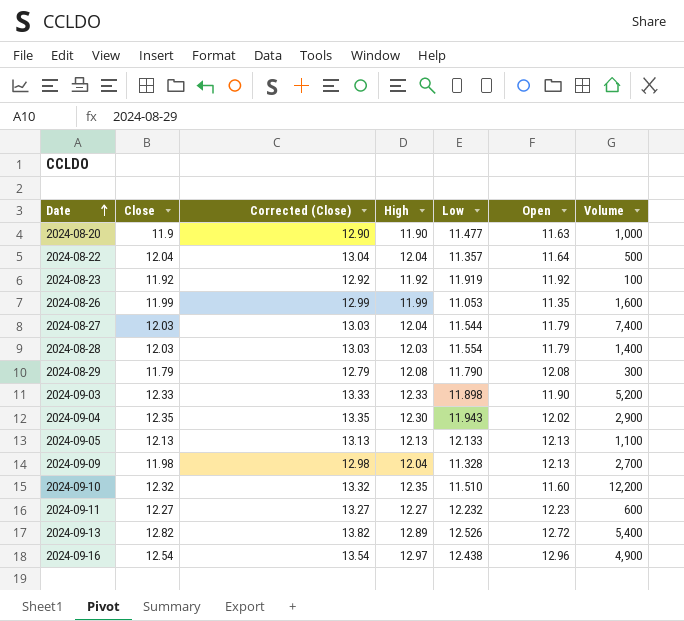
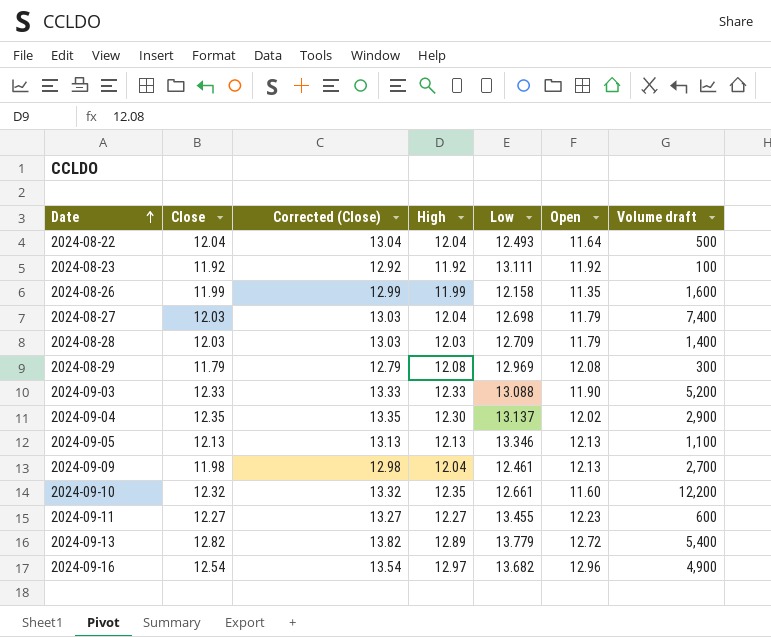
column name: Volume -> Volume draft
row 2024-08-20: 11.9 | 12.90 | 11.90 | 11.477 | 11.63 | 1,000 -> none
2024-08-22 | Low: 11.357 -> 12.493
2024-08-23 | Low: 11.919 -> 13.111
2024-08-26 | Low: 11.053 -> 12.158
2024-08-27 | Low: 11.544 -> 12.698
2024-08-28 | Low: 11.554 -> 12.709
2024-08-29 | Low: 11.790 -> 12.969
2024-09-03 | Low: 11.898 -> 13.088
2024-09-04 | Low: 11.943 -> 13.137
2024-09-05 | Low: 12.133 -> 13.346
2024-09-09 | Low: 11.328 -> 12.461
2024-09-10 | Low: 11.510 -> 12.661
2024-09-11 | Low: 12.232 -> 13.455
2024-09-13 | Low: 12.526 -> 13.779
2024-09-16 | Low: 12.438 -> 13.682

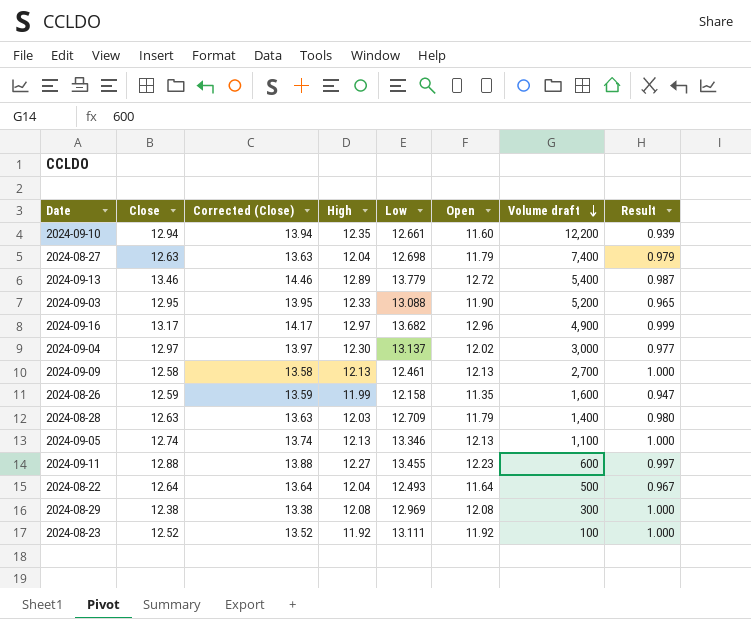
row order: Date ascending -> Volume draft descending
column Result | formula: none -> [Open] / [High]
2024-09-10 | Close: 12.32 -> 12.94
2024-09-10 | Corrected (Close): 13.32 -> 13.94
2024-08-27 | Close: 12.03 -> 12.63
2024-08-27 | Corrected (Close): 13.03 -> 13.63
2024-09-13 | Close: 12.82 -> 13.46
2024-09-13 | Corrected (Close): 13.82 -> 14.46
2024-09-03 | Close: 12.33 -> 12.95
2024-09-03 | Corrected (Close): 13.33 -> 13.95
2024-09-16 | Close: 12.54 -> 13.17
2024-09-16 | Corrected (Close): 13.54 -> 14.17
2024-09-04 | Close: 12.35 -> 12.97
2024-09-04 | Corrected (Close): 13.35 -> 13.97
2024-09-04 | Volume draft: 2,900 -> 3,000
2024-09-09 | Close: 11.98 -> 12.58
2024-09-09 | Corrected (Close): 12.98 -> 13.58
2024-09-09 | High: 12.04 -> 12.13
2024-08-26 | Close: 11.99 -> 12.59
2024-08-26 | Corrected (Close): 12.99 -> 13.59
2024-08-28 | Close: 12.03 -> 12.63
2024-08-28 | Corrected (Close): 13.03 -> 13.63
2024-09-05 | Close: 12.13 -> 12.74
2024-09-05 | Corrected (Close): 13.13 -> 13.74
2024-09-11 | Close: 12.27 -> 12.88
2024-09-11 | Corrected (Close): 13.27 -> 13.88
2024-08-22 | Close: 12.04 -> 12.64
2024-08-22 | Corrected (Close): 13.04 -> 13.64
2024-08-29 | Close: 11.79 -> 12.38
2024-08-29 | Corrected (Close): 12.79 -> 13.38
2024-08-23 | Close: 11.92 -> 12.52
2024-08-23 | Corrected (Close): 12.92 -> 13.52

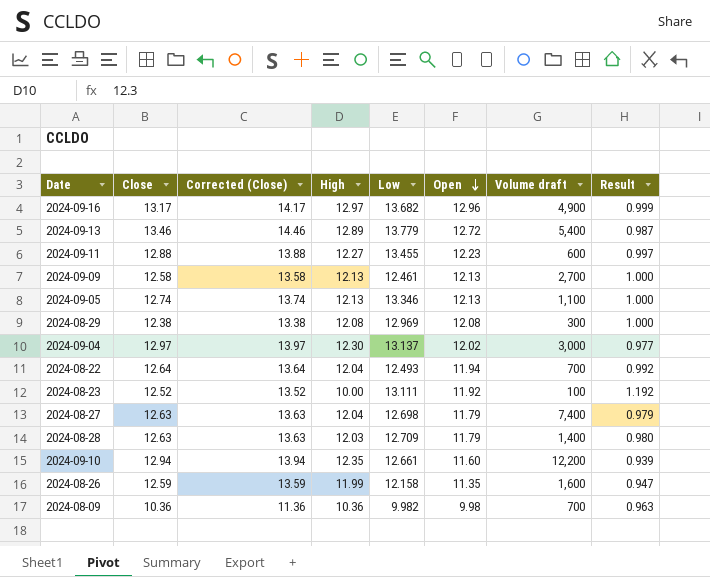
row order: Volume draft descending -> Open descending
row 2024-09-03: 12.95 | 13.95 | 12.33 | 13.088 | 11.90 | 5,200 | 0.965 -> none
2024-08-22 | Open: 11.64 -> 11.94
2024-08-22 | Volume draft: 500 -> 700
2024-08-22 | Result: 0.967 -> 0.992
2024-08-23 | High: 11.92 -> 10.00
2024-08-23 | Result: 1.000 -> 1.192
row 2024-08-09: none -> 10.36 | 11.36 | 10.36 | 9.982 | 9.98 | 700 | 0.963

